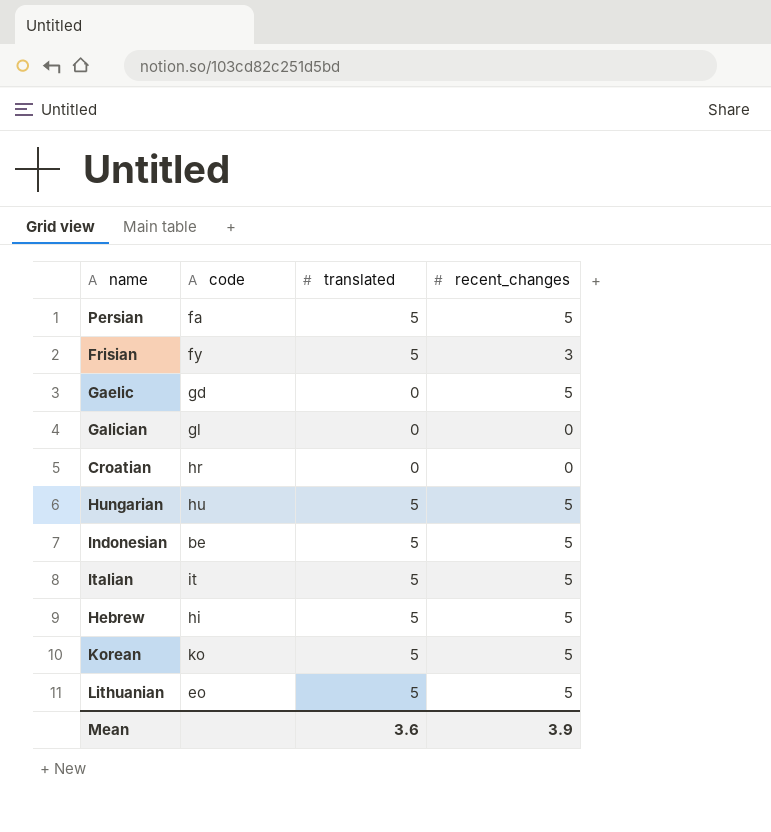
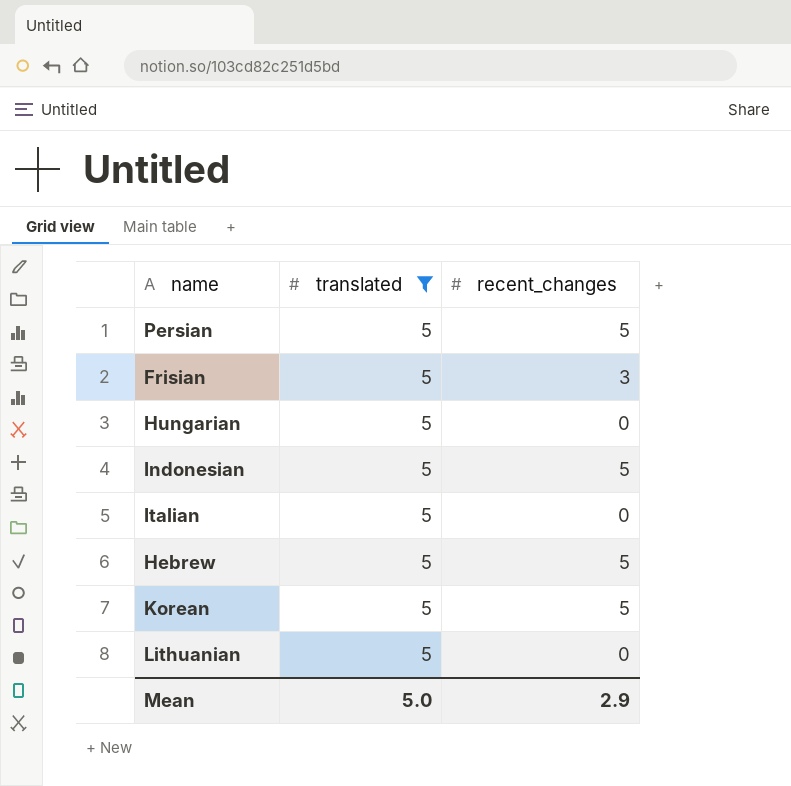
filter: none -> translated = 5
column code | position: 2 -> none
Hungarian | recent_changes: 5 -> 0
Italian | recent_changes: 5 -> 0
Lithuanian | recent_changes: 5 -> 0
Mean | translated: 3.6 -> 5.0
Mean | recent_changes: 3.9 -> 2.9

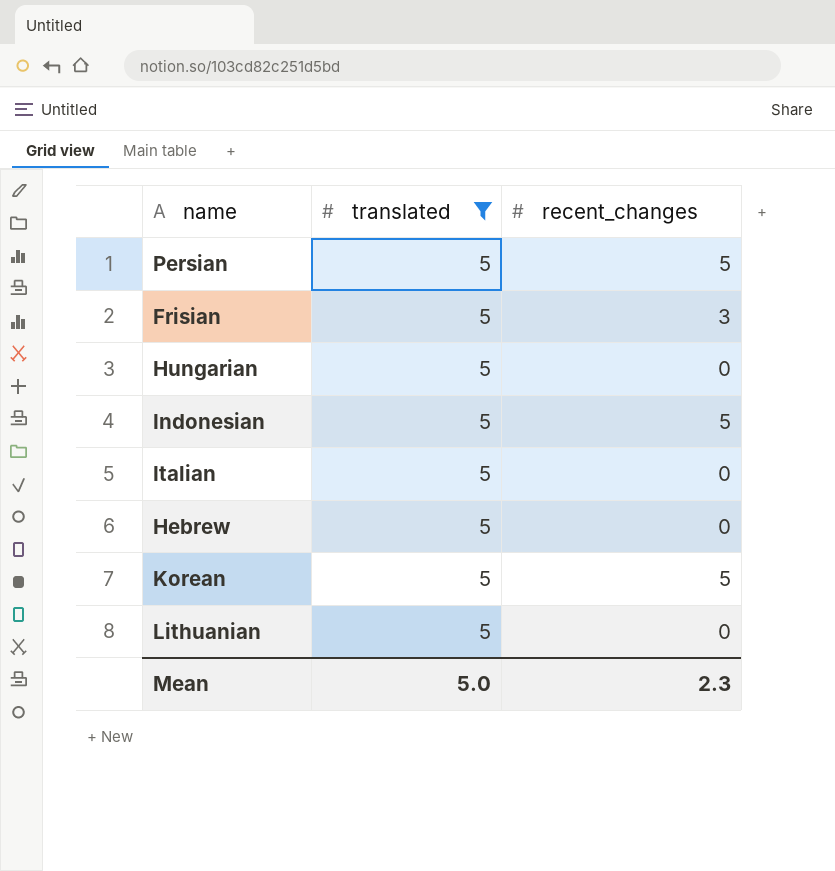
Hebrew | recent_changes: 5 -> 0
Mean | recent_changes: 2.9 -> 2.3

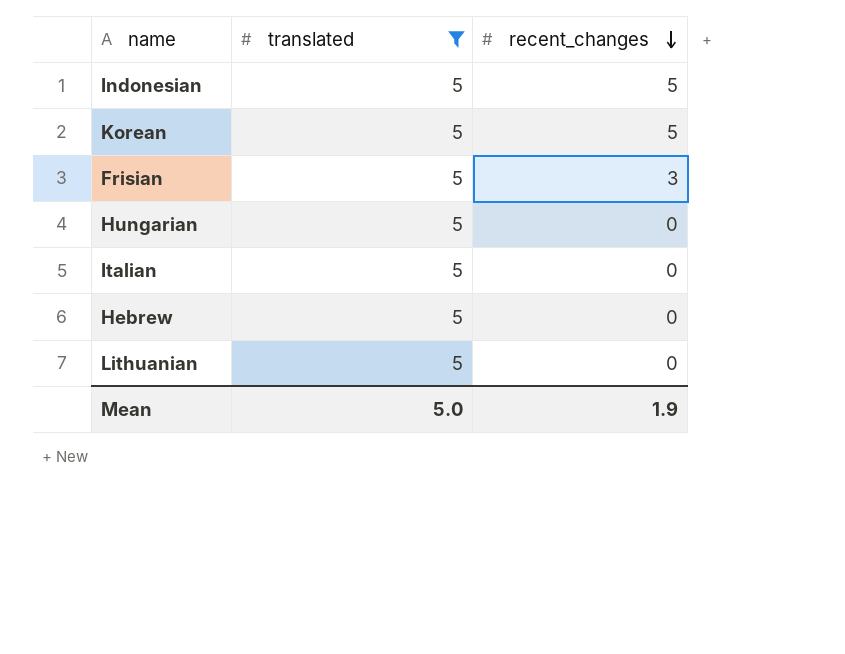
row order: none -> recent_changes descending
row Persian: 5 | 5 -> none
Mean | recent_changes: 2.3 -> 1.9

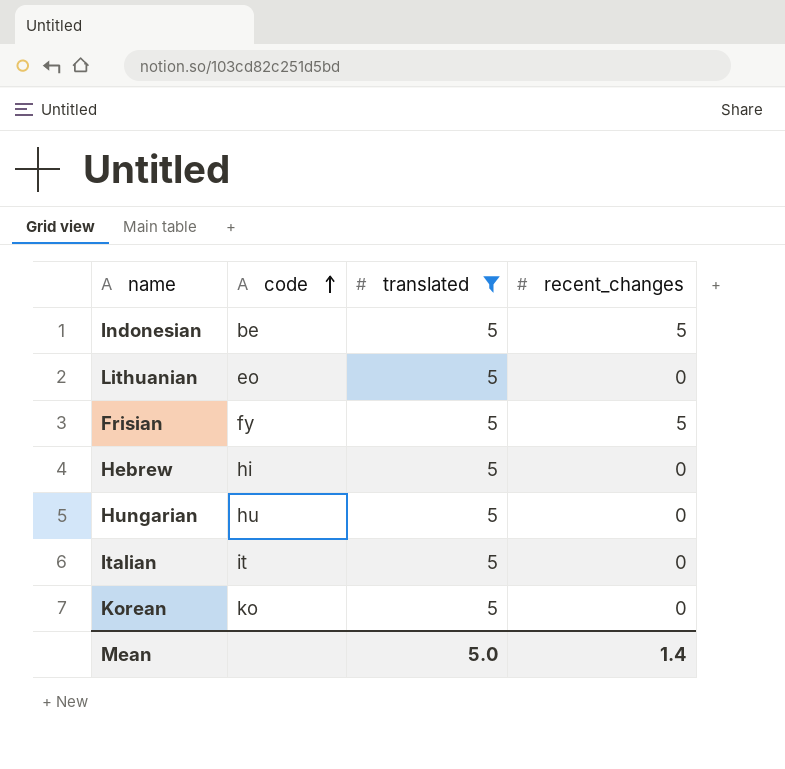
row order: recent_changes descending -> code ascending
column code | position: none -> 2
Frisian | recent_changes: 3 -> 5
Korean | recent_changes: 5 -> 0
Mean | recent_changes: 1.9 -> 1.4

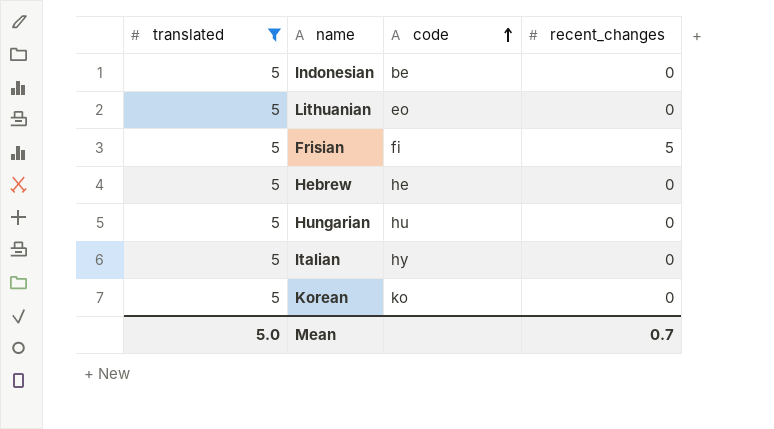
column translated | position: 3 -> 1
Indonesian | recent_changes: 5 -> 0
Frisian | code: fy -> fi
Hebrew | code: hi -> he
Italian | code: it -> hy
Mean | recent_changes: 1.4 -> 0.7

